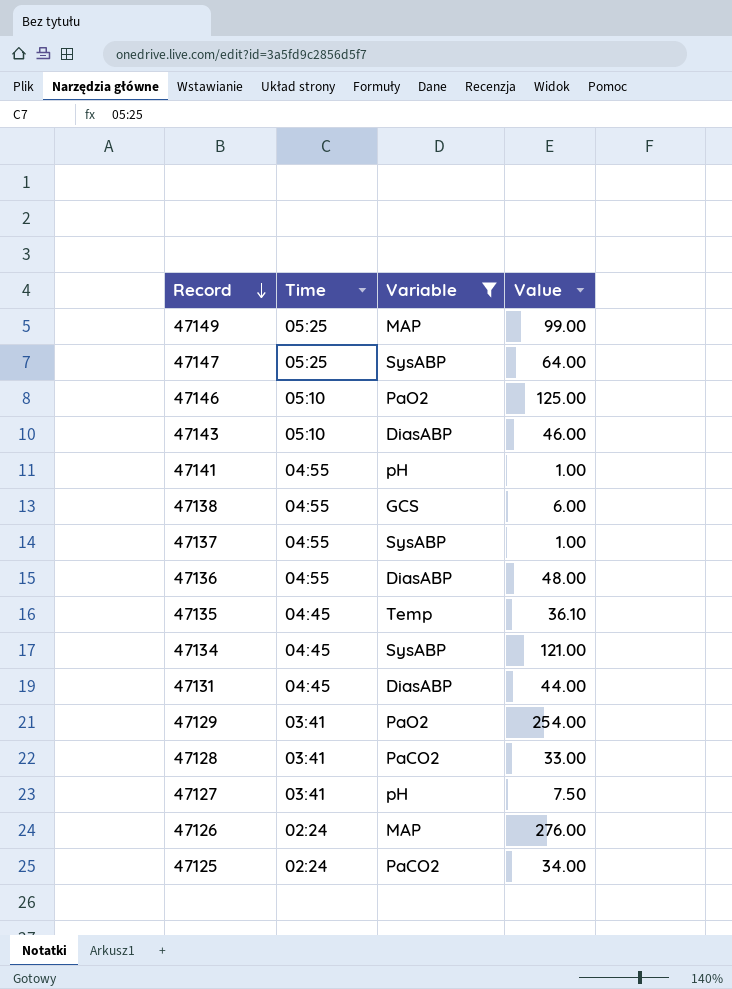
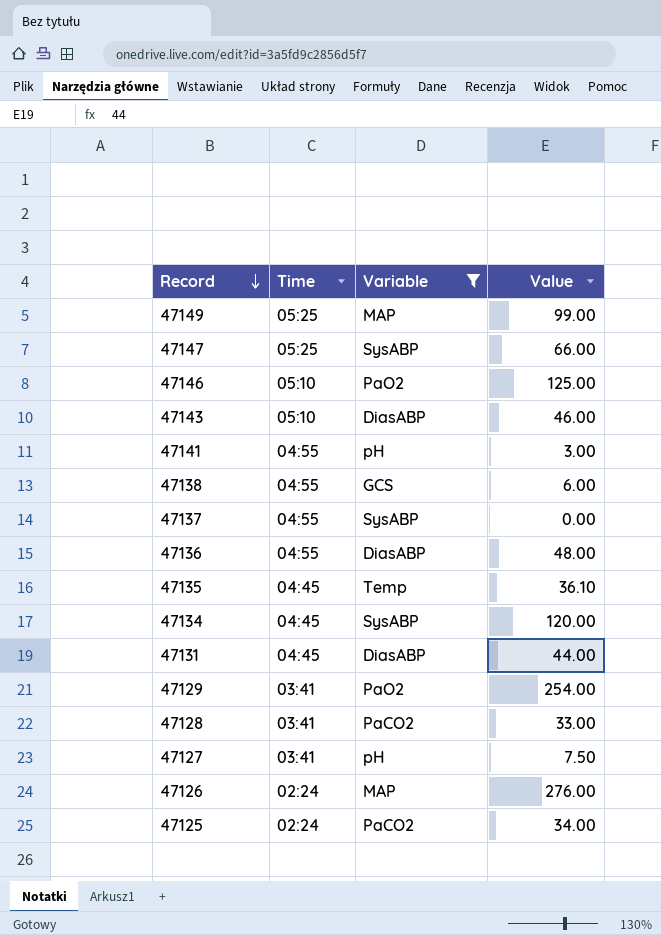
47147 | Value: 64.00 -> 66.00
47141 | Value: 1.00 -> 3.00
47137 | Value: 1.00 -> 0.00
47134 | Value: 121.00 -> 120.00

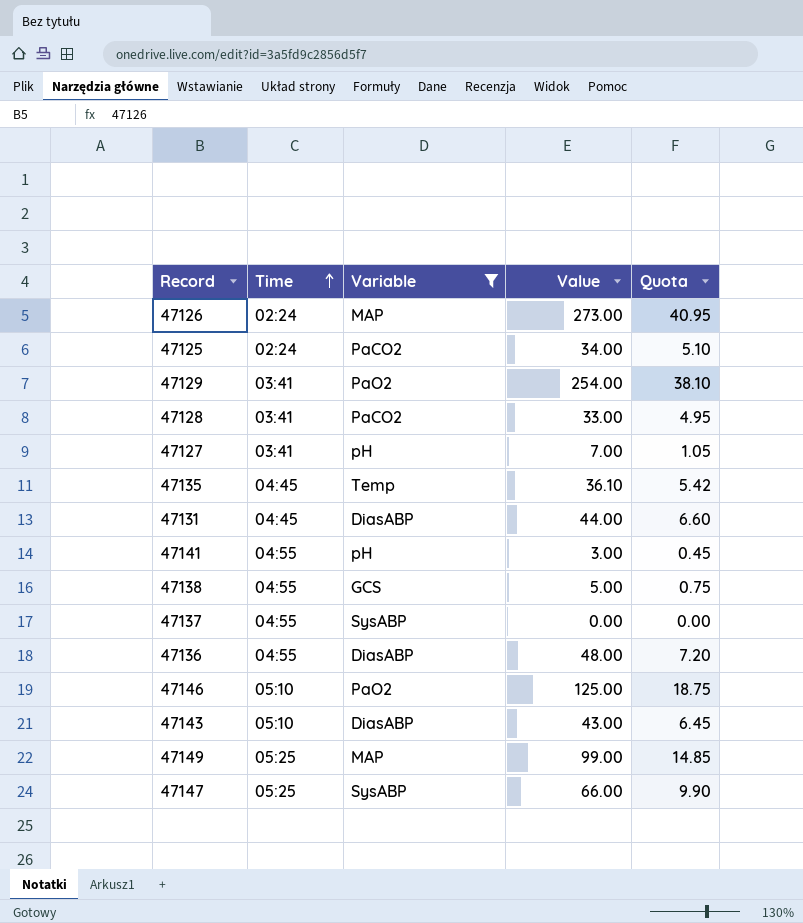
row order: Record descending -> Time ascending
column Quota | formula: none -> [Value] * 0.15
row 47134: 04:45 | SysABP | 120.00 -> none
47126 | Value: 276.00 -> 273.00
47127 | Value: 7.50 -> 7.00
47138 | Value: 6.00 -> 5.00
47143 | Value: 46.00 -> 43.00

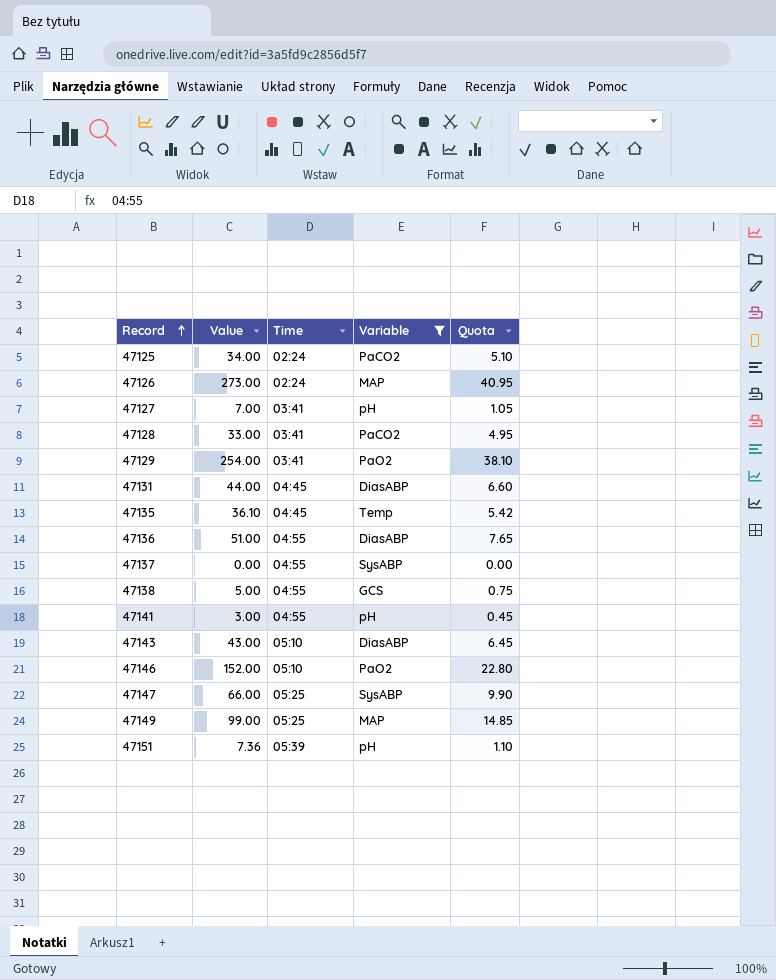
row order: Time ascending -> Record ascending
column Value | position: 4 -> 2
47136 | Value: 48.00 -> 51.00
47136 | Quota: 7.20 -> 7.65
47146 | Value: 125.00 -> 152.00
47146 | Quota: 18.75 -> 22.80
row 47151: none -> 7.36 | 05:39 | pH | 1.10

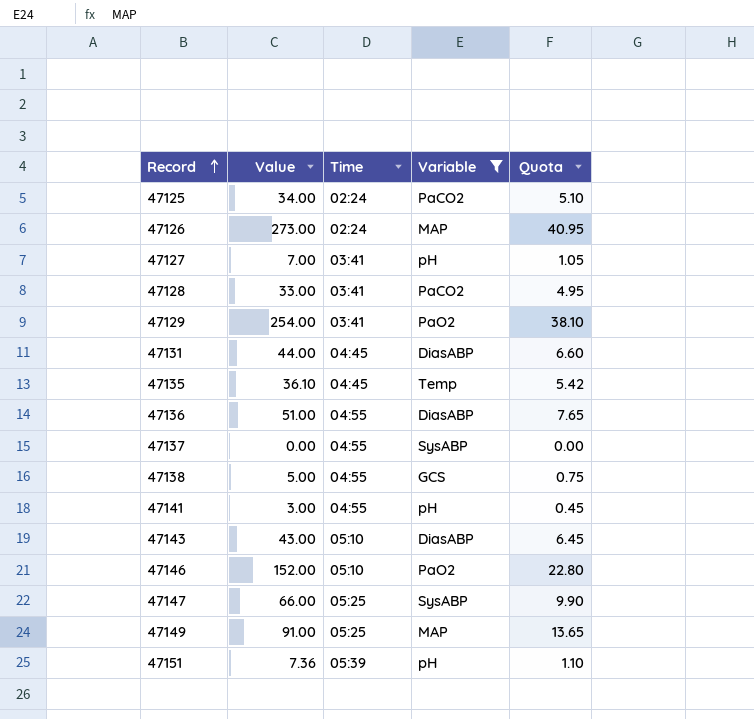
47149 | Value: 99.00 -> 91.00
47149 | Quota: 14.85 -> 13.65

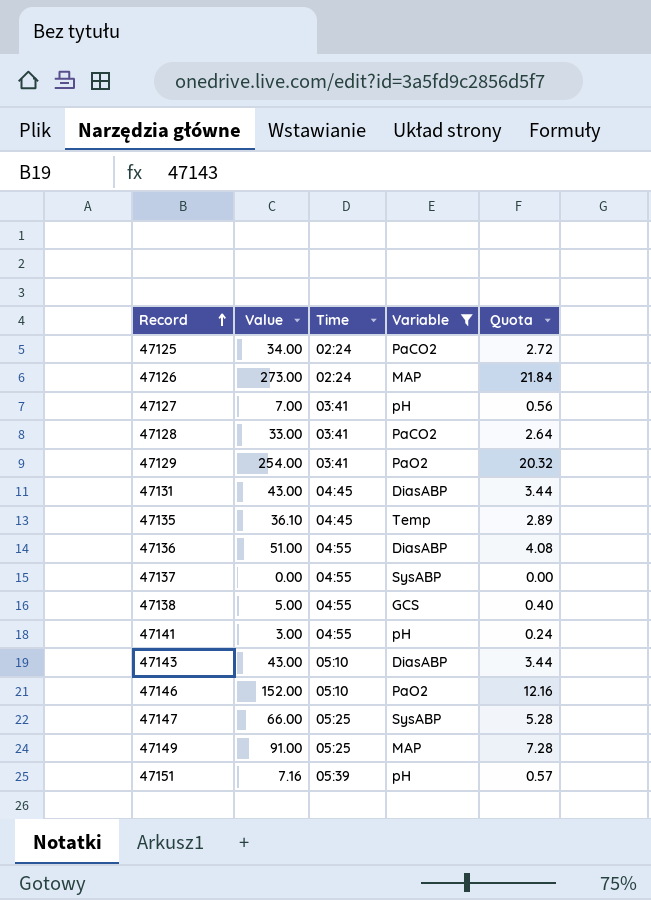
column Quota | formula: [Value] * 0.15 -> [Value] * 0.08
47131 | Value: 44.00 -> 43.00
47151 | Value: 7.36 -> 7.16

